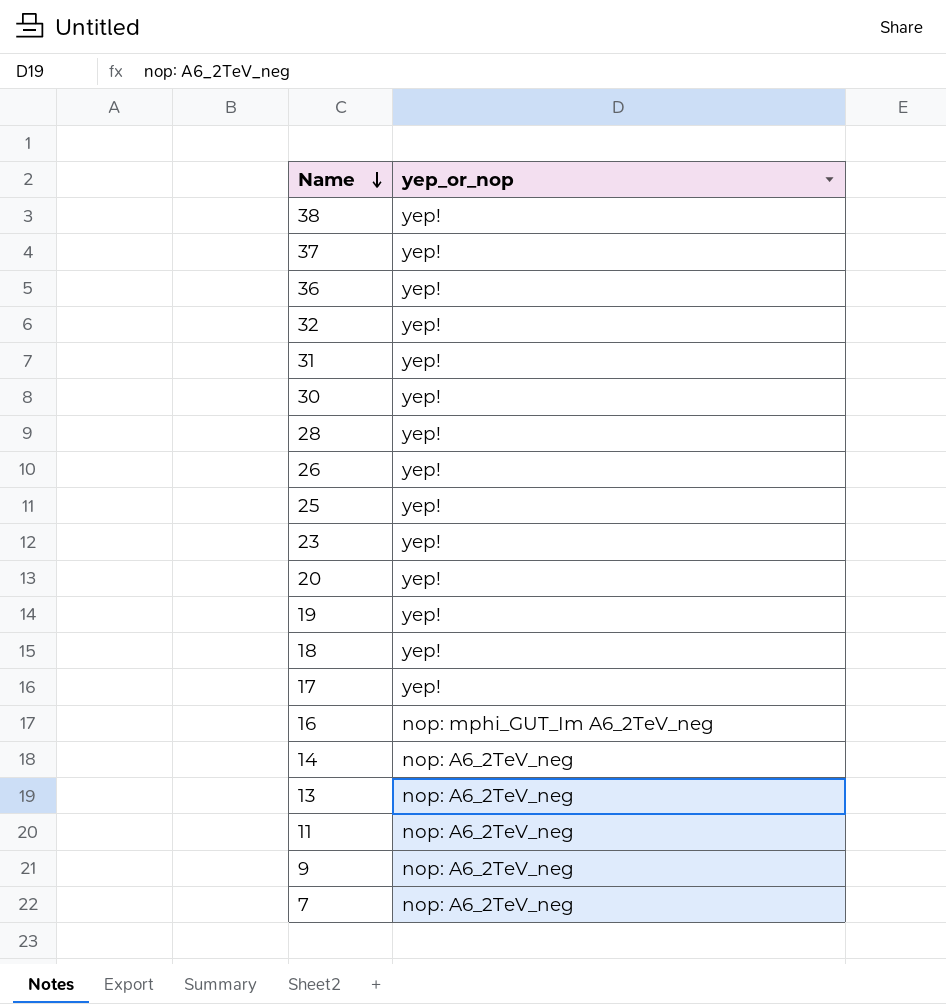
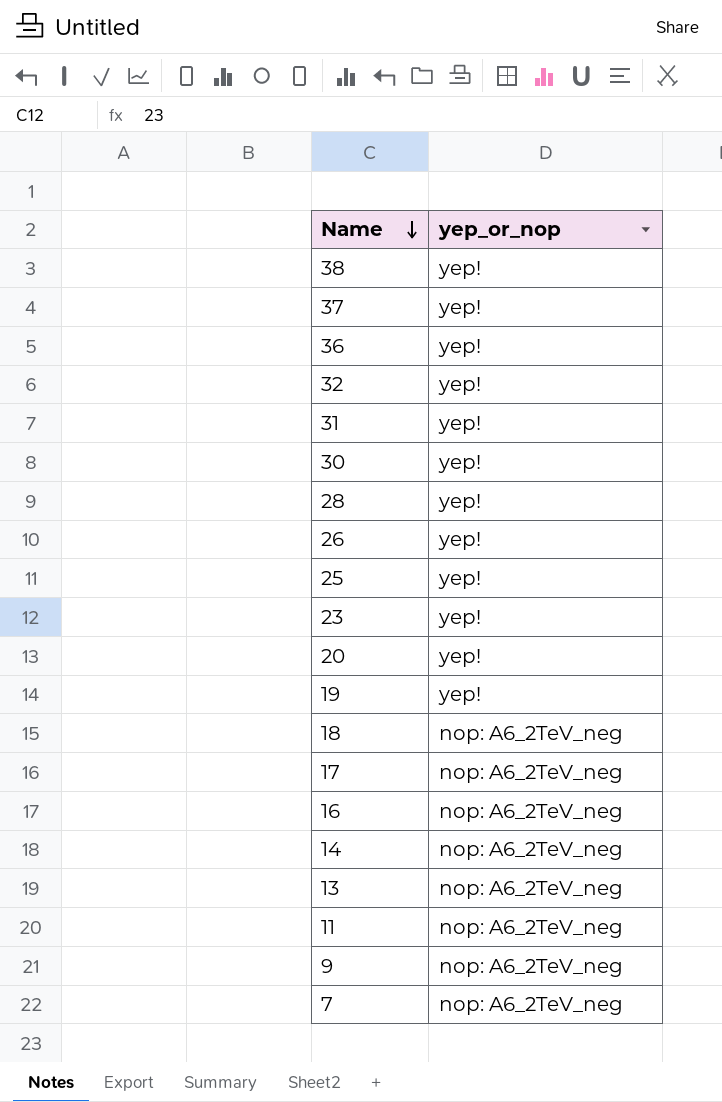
18 | yep_or_nop: yep! -> nop: A6_2TeV_neg
17 | yep_or_nop: yep! -> nop: A6_2TeV_neg
16 | yep_or_nop: nop: mphi_GUT_Im A6_2TeV_neg -> nop: A6_2TeV_neg

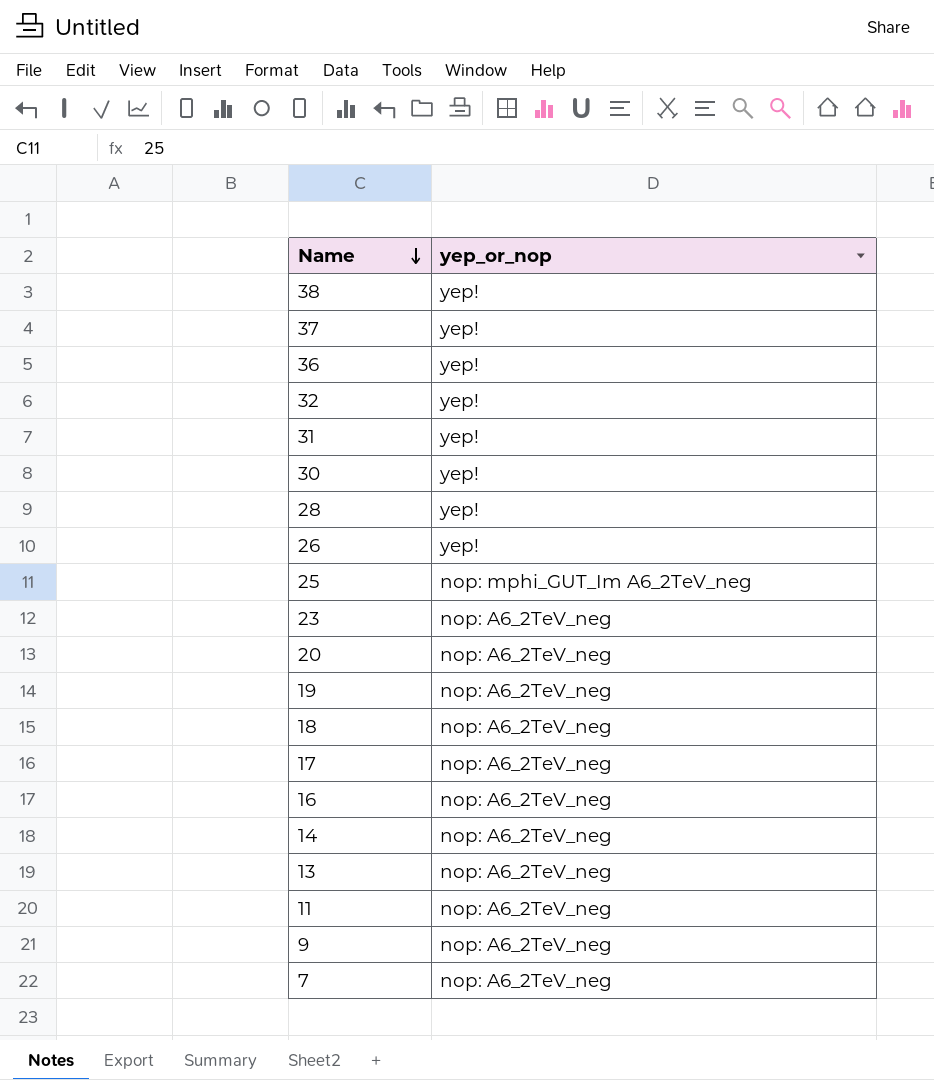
25 | yep_or_nop: yep! -> nop: mphi_GUT_Im A6_2TeV_neg
23 | yep_or_nop: yep! -> nop: A6_2TeV_neg
20 | yep_or_nop: yep! -> nop: A6_2TeV_neg
19 | yep_or_nop: yep! -> nop: A6_2TeV_neg

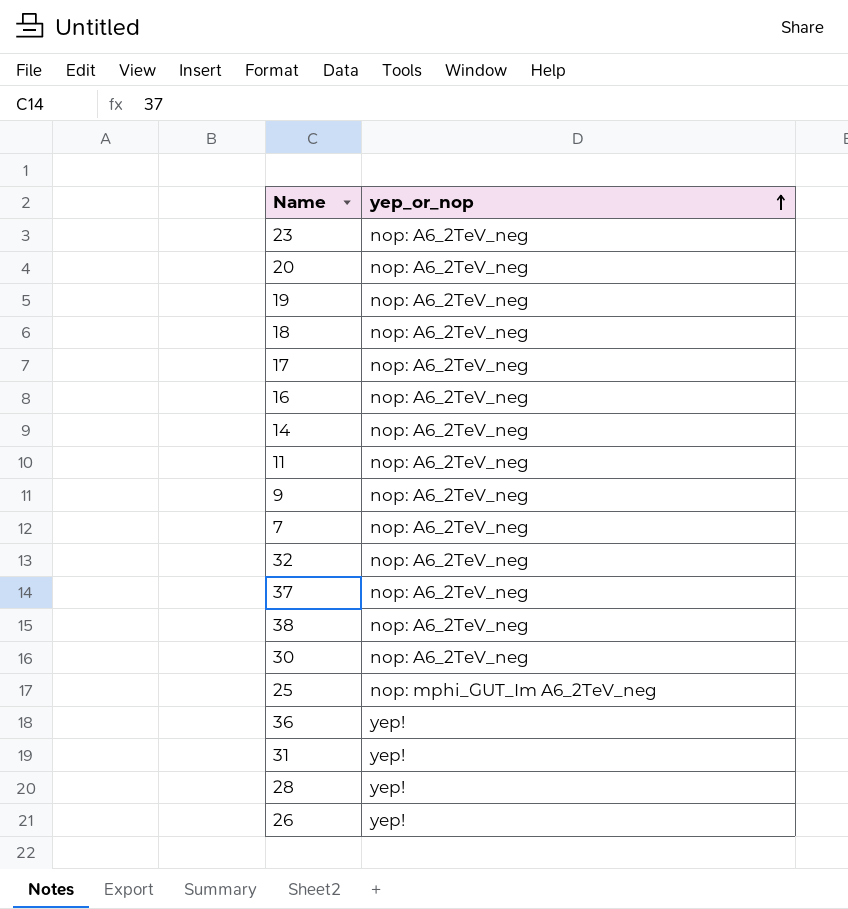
row order: Name descending -> yep_or_nop ascending
row 13: nop: A6_2TeV_neg -> none
32 | yep_or_nop: yep! -> nop: A6_2TeV_neg
37 | yep_or_nop: yep! -> nop: A6_2TeV_neg
38 | yep_or_nop: yep! -> nop: A6_2TeV_neg
30 | yep_or_nop: yep! -> nop: A6_2TeV_neg

